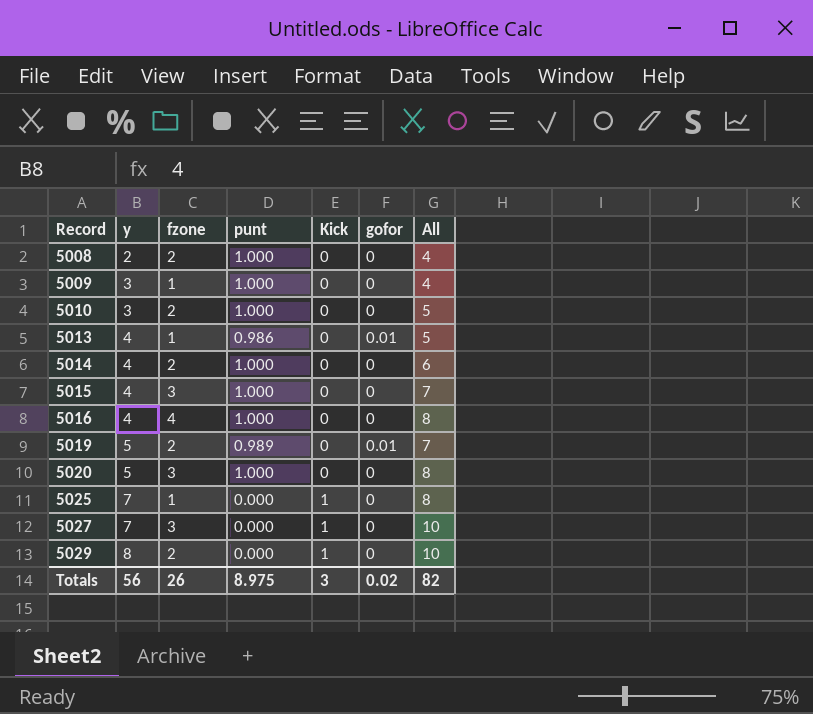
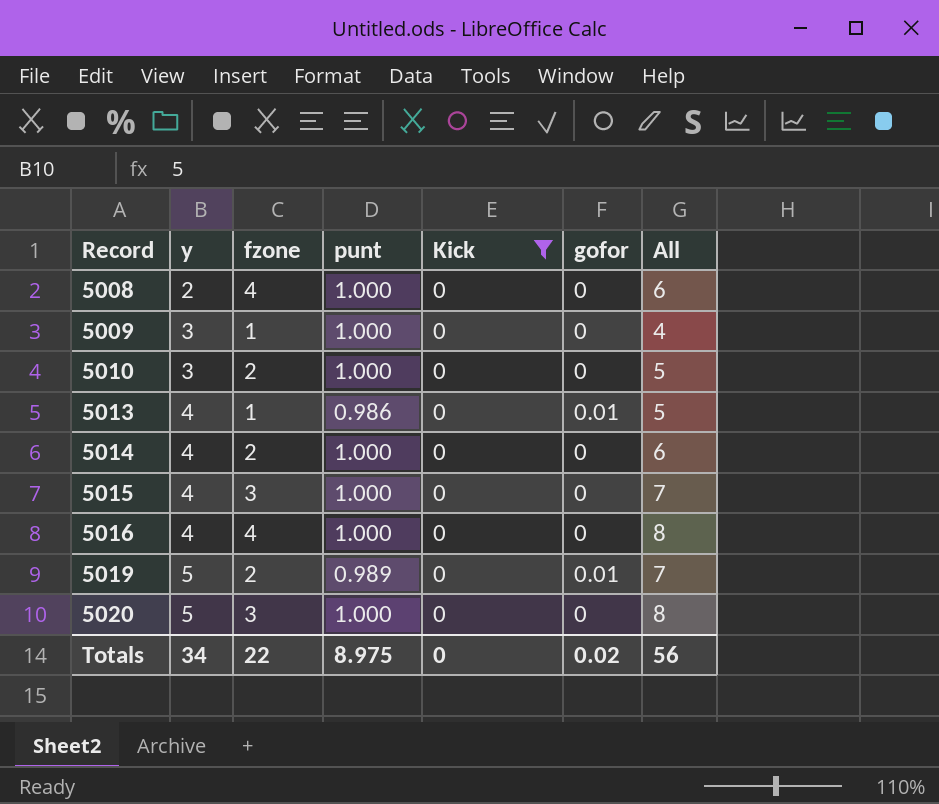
filter: none -> Kick = 0
5008 | fzone: 2 -> 4
5008 | All: 4 -> 6
Totals | y: 56 -> 34
Totals | fzone: 26 -> 22
Totals | Kick: 3 -> 0
Totals | All: 82 -> 56

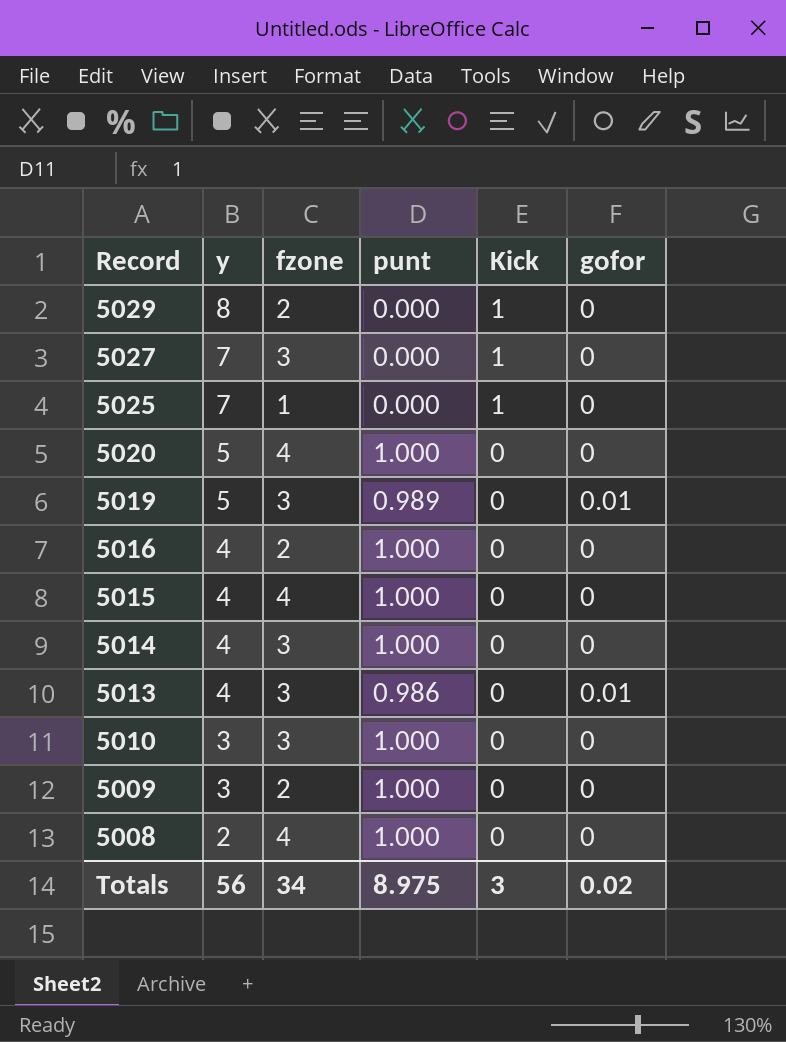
filter: Kick = 0 -> none
row order: Record ascending -> Record descending
column All | formula: [y] + [fzone] -> none
5020 | fzone: 3 -> 4
5019 | fzone: 2 -> 3
5016 | fzone: 4 -> 2
5015 | fzone: 3 -> 4
5014 | fzone: 2 -> 3
5013 | fzone: 1 -> 3
5010 | fzone: 2 -> 3
5009 | fzone: 1 -> 2
Totals | y: 34 -> 56
Totals | fzone: 22 -> 34
Totals | Kick: 0 -> 3

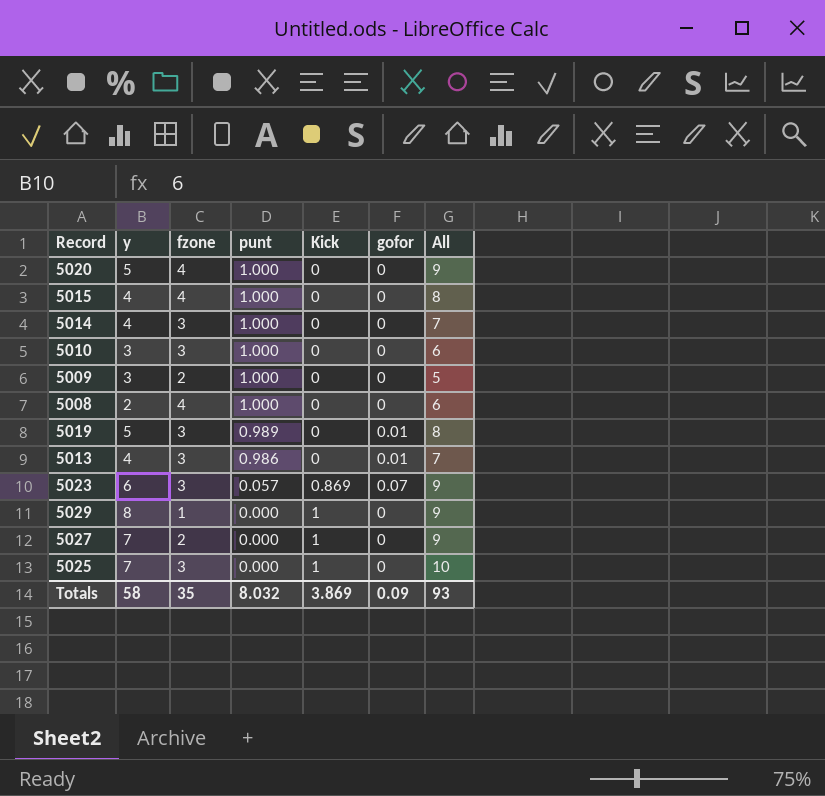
row order: Record descending -> punt descending
column All | formula: none -> [y] + [fzone]
row 5016: 4 | 2 | 1.000 | 0 | 0 -> none
row 5023: none -> 6 | 3 | 0.057 | 0.869 | 0.07 | 9
5029 | fzone: 2 -> 1
5027 | fzone: 3 -> 2
5025 | fzone: 1 -> 3
Totals | y: 56 -> 58
Totals | fzone: 34 -> 35
Totals | punt: 8.975 -> 8.032
Totals | Kick: 3 -> 3.869
Totals | gofor: 0.02 -> 0.09

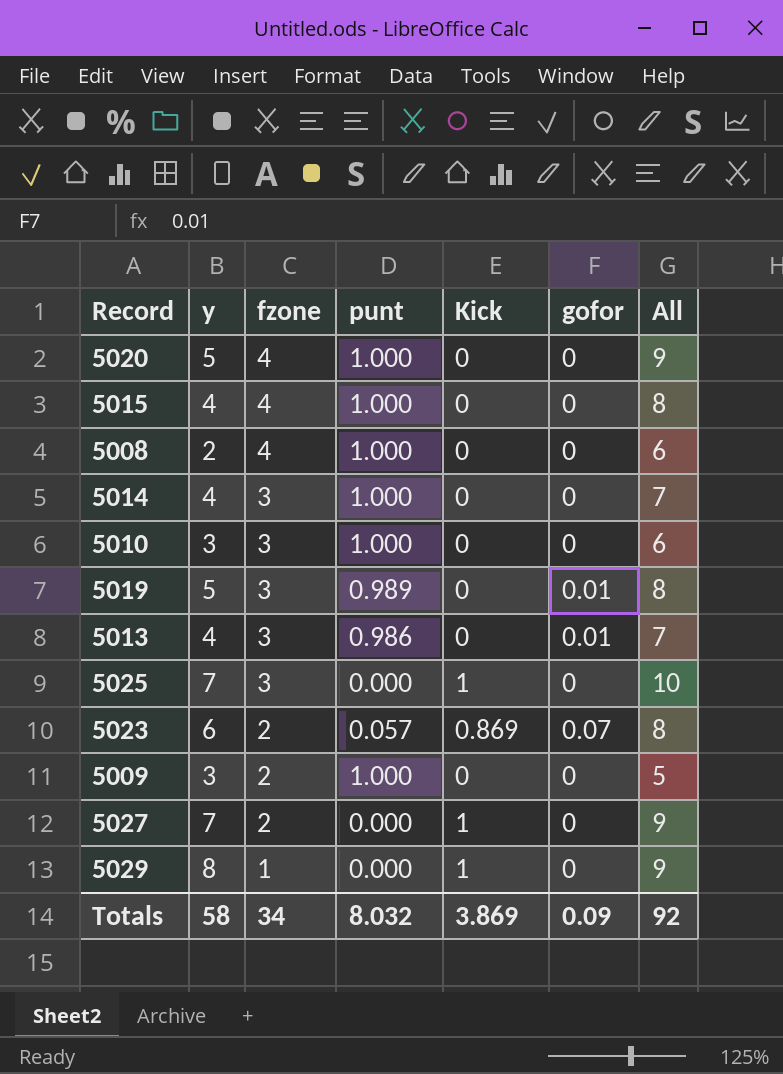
row order: punt descending -> fzone descending
5023 | fzone: 3 -> 2
5023 | All: 9 -> 8
Totals | fzone: 35 -> 34
Totals | All: 93 -> 92

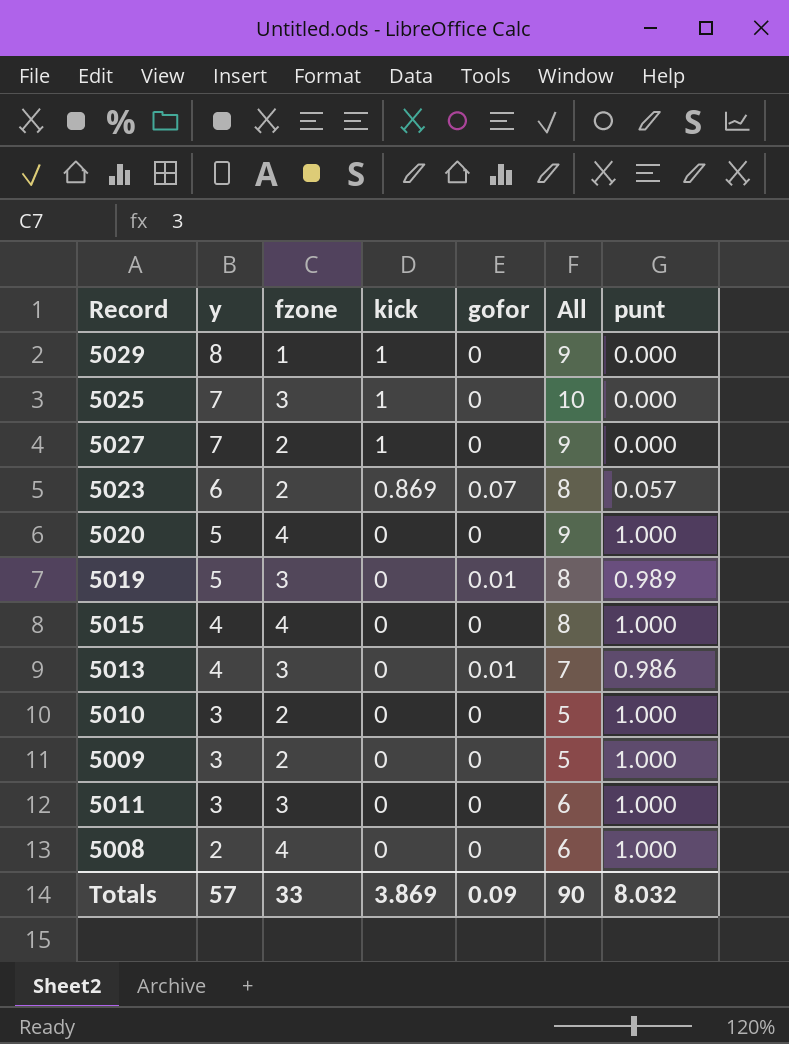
row order: fzone descending -> y descending
column name: Kick -> kick
column punt | position: 4 -> 7
row 5014: 4 | 3 | 1.000 | 0 | 0 | 7 -> none
5010 | fzone: 3 -> 2
5010 | All: 6 -> 5
row 5011: none -> 3 | 3 | 0 | 0 | 6 | 1.000
Totals | y: 58 -> 57
Totals | fzone: 34 -> 33
Totals | All: 92 -> 90

